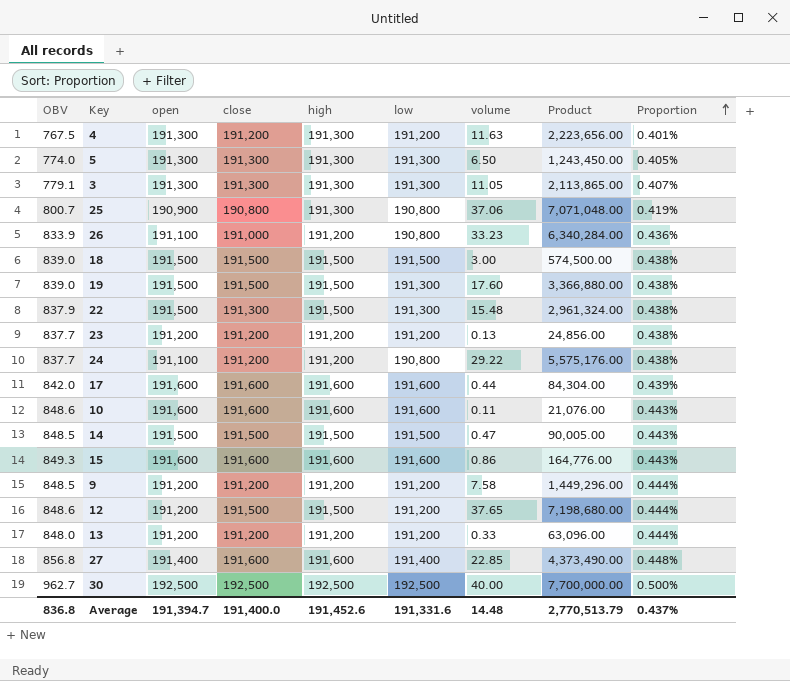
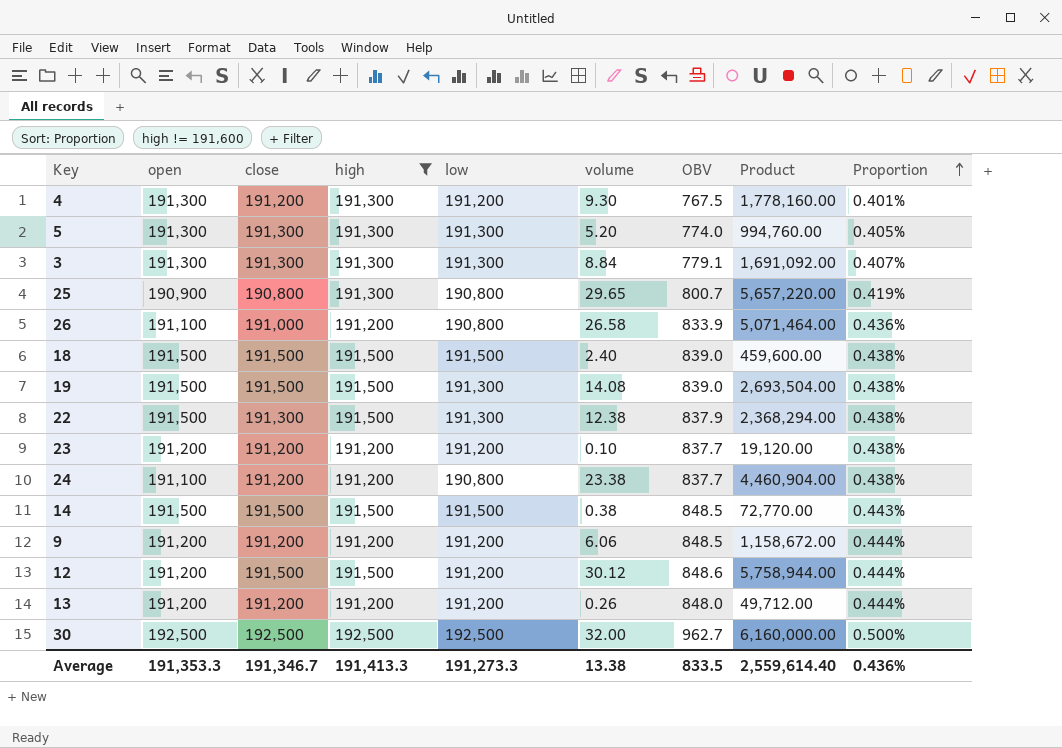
filter: none -> high != 191,600
column OBV | position: 1 -> 7
4 | volume: 11.63 -> 9.30
4 | Product: 2,223,656.00 -> 1,778,160.00
5 | volume: 6.50 -> 5.20
5 | Product: 1,243,450.00 -> 994,760.00
3 | volume: 11.05 -> 8.84
3 | Product: 2,113,865.00 -> 1,691,092.00
25 | volume: 37.06 -> 29.65
25 | Product: 7,071,048.00 -> 5,657,220.00
26 | volume: 33.23 -> 26.58
26 | Product: 6,340,284.00 -> 5,071,464.00
18 | volume: 3.00 -> 2.40
18 | Product: 574,500.00 -> 459,600.00
19 | volume: 17.60 -> 14.08
19 | Product: 3,366,880.00 -> 2,693,504.00
22 | volume: 15.48 -> 12.38
22 | Product: 2,961,324.00 -> 2,368,294.00
23 | volume: 0.13 -> 0.10
23 | Product: 24,856.00 -> 19,120.00
24 | volume: 29.22 -> 23.38
24 | Product: 5,575,176.00 -> 4,460,904.00
14 | volume: 0.47 -> 0.38
14 | Product: 90,005.00 -> 72,770.00
9 | volume: 7.58 -> 6.06
9 | Product: 1,449,296.00 -> 1,158,672.00
12 | volume: 37.65 -> 30.12
12 | Product: 7,198,680.00 -> 5,758,944.00
13 | volume: 0.33 -> 0.26
13 | Product: 63,096.00 -> 49,712.00
30 | volume: 40.00 -> 32.00
30 | Product: 7,700,000.00 -> 6,160,000.00
Average | open: 191,394.7 -> 191,353.3
Average | close: 191,400.0 -> 191,346.7
Average | high: 191,452.6 -> 191,413.3
Average | low: 191,331.6 -> 191,273.3
Average | volume: 14.48 -> 13.38
Average | OBV: 836.8 -> 833.5
Average | Product: 2,770,513.79 -> 2,559,614.40
Average | Proportion: 0.437% -> 0.436%

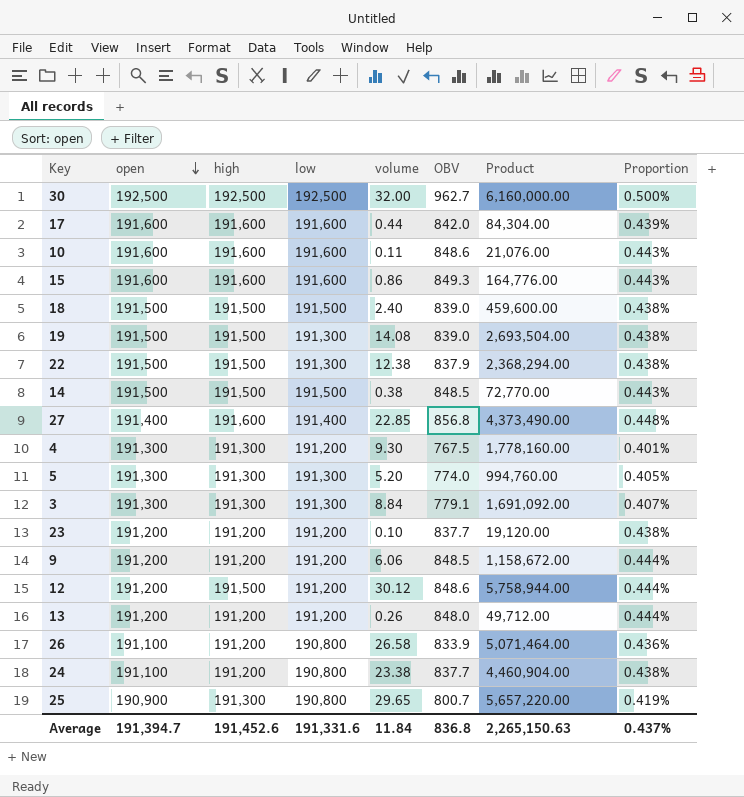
filter: high != 191,600 -> none
row order: Proportion ascending -> open descending
column close | position: 3 -> none
Average | open: 191,353.3 -> 191,394.7
Average | high: 191,413.3 -> 191,452.6
Average | low: 191,273.3 -> 191,331.6
Average | volume: 13.38 -> 11.84
Average | OBV: 833.5 -> 836.8
Average | Product: 2,559,614.40 -> 2,265,150.63
Average | Proportion: 0.436% -> 0.437%

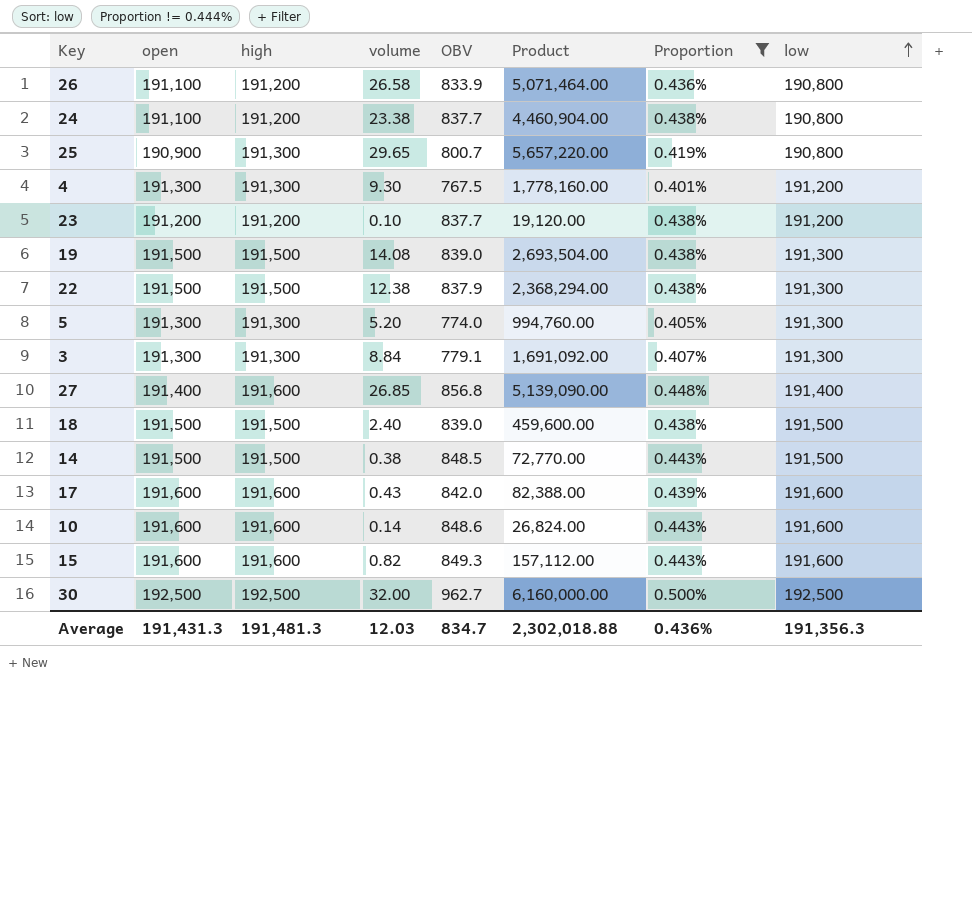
filter: none -> Proportion != 0.444%
row order: open descending -> low ascending
column low | position: 4 -> 8
27 | volume: 22.85 -> 26.85
27 | Product: 4,373,490.00 -> 5,139,090.00
17 | volume: 0.44 -> 0.43
17 | Product: 84,304.00 -> 82,388.00
10 | volume: 0.11 -> 0.14
10 | Product: 21,076.00 -> 26,824.00
15 | volume: 0.86 -> 0.82
15 | Product: 164,776.00 -> 157,112.00
Average | open: 191,394.7 -> 191,431.3
Average | high: 191,452.6 -> 191,481.3
Average | volume: 11.84 -> 12.03
Average | OBV: 836.8 -> 834.7
Average | Product: 2,265,150.63 -> 2,302,018.88
Average | Proportion: 0.437% -> 0.436%
Average | low: 191,331.6 -> 191,356.3

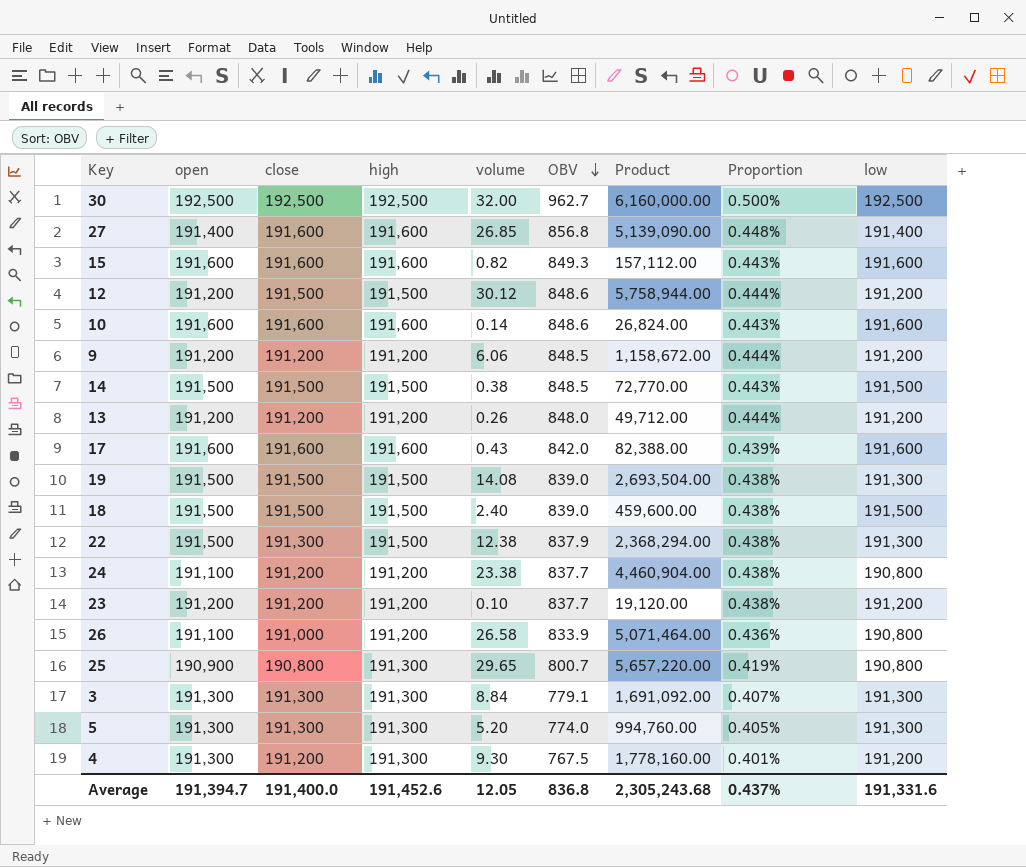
filter: Proportion != 0.444% -> none
row order: low ascending -> OBV descending
column close | position: none -> 3
Average | open: 191,431.3 -> 191,394.7
Average | high: 191,481.3 -> 191,452.6
Average | volume: 12.03 -> 12.05
Average | OBV: 834.7 -> 836.8
Average | Product: 2,302,018.88 -> 2,305,243.68
Average | Proportion: 0.436% -> 0.437%
Average | low: 191,356.3 -> 191,331.6

